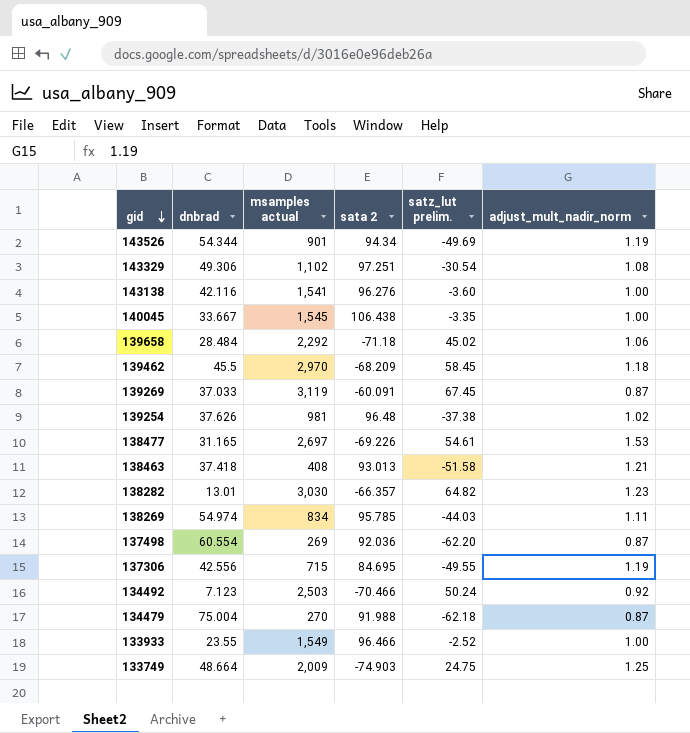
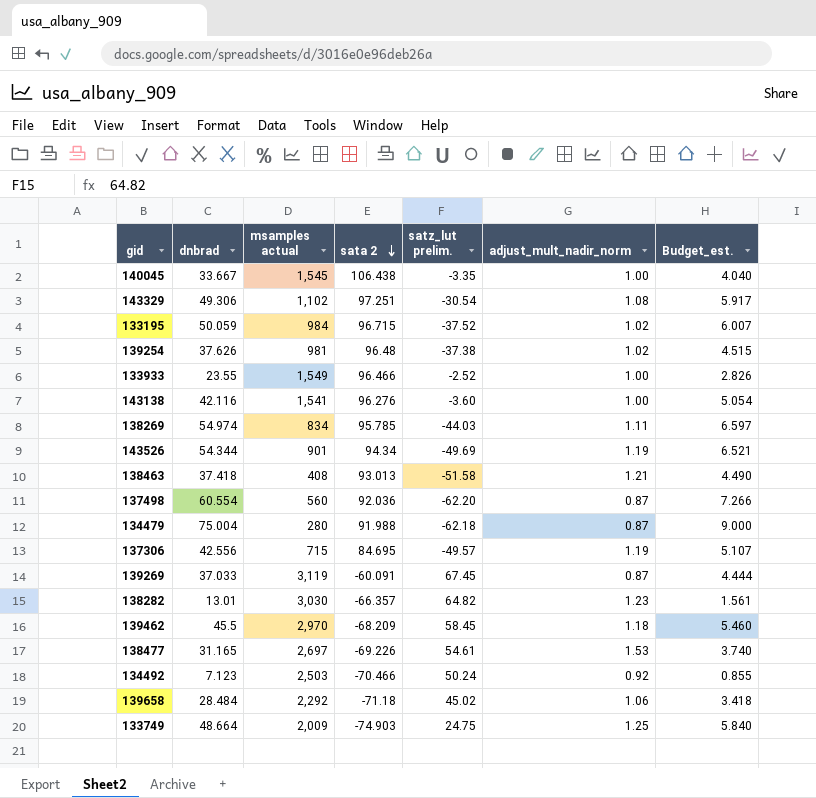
row order: gid descending -> sata 2 descending
column Budget_est. | formula: none -> [dnbrad] * 0.12
row 133195: none -> 50.059 | 984 | 96.715 | -37.52 | 1.02 | 6.007
137498 | msamples actual: 269 -> 560
134479 | msamples actual: 270 -> 280
137306 | satz_lut prelim.: -49.55 -> -49.57

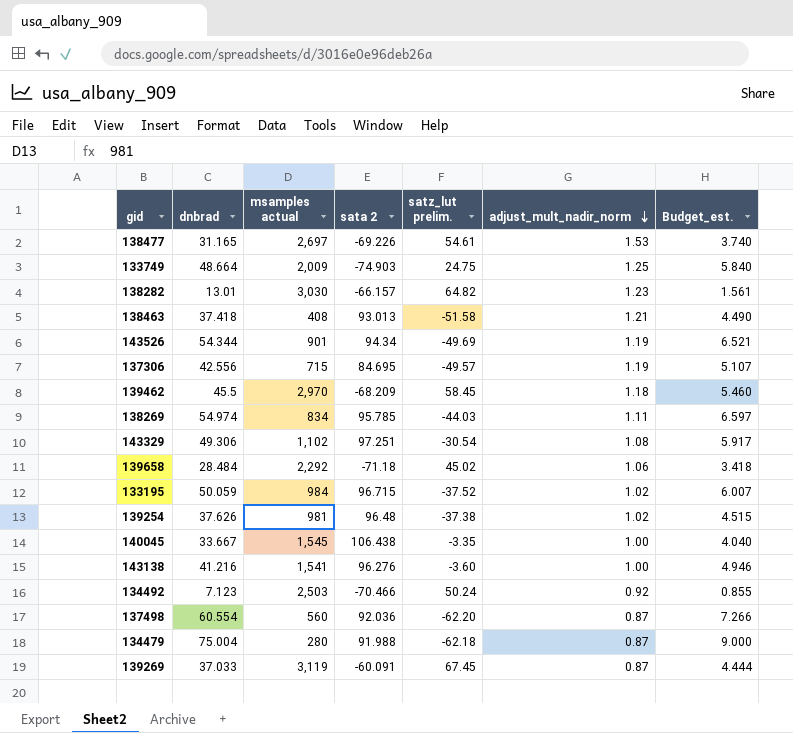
row order: sata 2 descending -> adjust_mult_nadir_norm descending
row 133933: 23.55 | 1,549 | 96.466 | -2.52 | 1.00 | 2.826 -> none
138282 | sata 2: -66.357 -> -66.157
143138 | dnbrad: 42.116 -> 41.216
143138 | Budget_est.: 5.054 -> 4.946

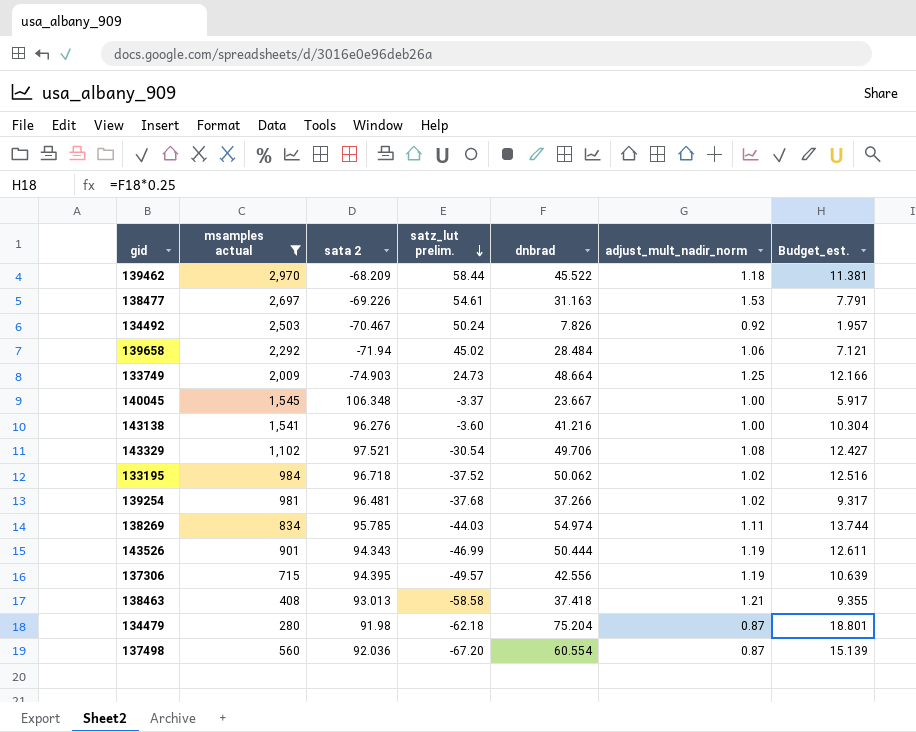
filter: none -> msamples actual <= 2,970
row order: adjust_mult_nadir_norm descending -> satz_lut prelim. descending
column dnbrad | position: 2 -> 5
column Budget_est. | formula: [dnbrad] * 0.12 -> [dnbrad] * 0.25
139462 | satz_lut prelim.: 58.45 -> 58.44
139462 | dnbrad: 45.5 -> 45.522
138477 | dnbrad: 31.165 -> 31.163
134492 | sata 2: -70.466 -> -70.467
134492 | dnbrad: 7.123 -> 7.826
139658 | sata 2: -71.18 -> -71.94
133749 | satz_lut prelim.: 24.75 -> 24.73
140045 | sata 2: 106.438 -> 106.348
140045 | satz_lut prelim.: -3.35 -> -3.37
140045 | dnbrad: 33.667 -> 23.667
143329 | sata 2: 97.251 -> 97.521
143329 | dnbrad: 49.306 -> 49.706
133195 | sata 2: 96.715 -> 96.718
133195 | dnbrad: 50.059 -> 50.062
139254 | sata 2: 96.48 -> 96.481
139254 | satz_lut prelim.: -37.38 -> -37.68
139254 | dnbrad: 37.626 -> 37.266
143526 | sata 2: 94.34 -> 94.343
143526 | satz_lut prelim.: -49.69 -> -46.99
143526 | dnbrad: 54.344 -> 50.444
137306 | sata 2: 84.695 -> 94.395
138463 | satz_lut prelim.: -51.58 -> -58.58
134479 | sata 2: 91.988 -> 91.98
134479 | dnbrad: 75.004 -> 75.204
137498 | satz_lut prelim.: -62.20 -> -67.20

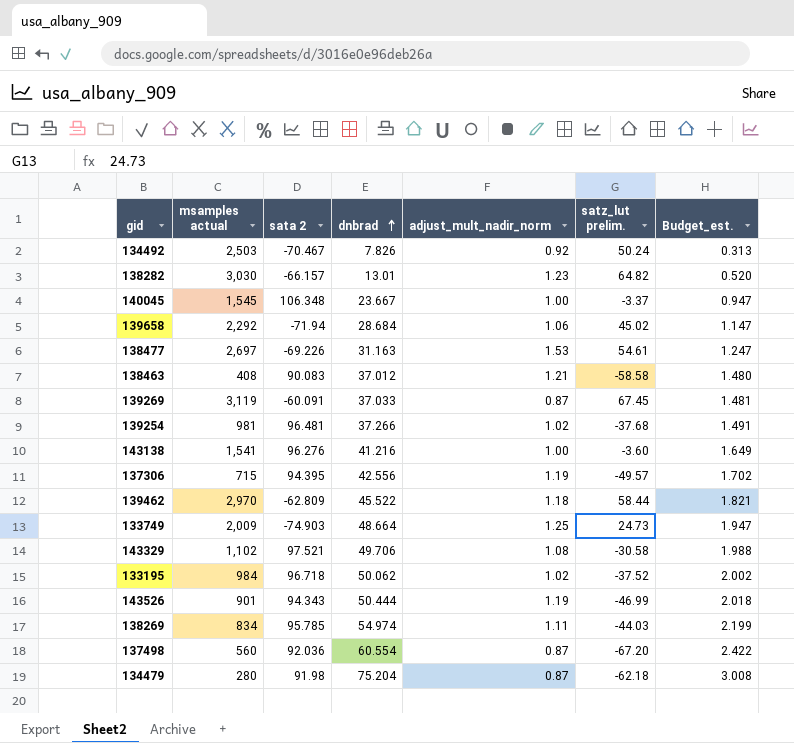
filter: msamples actual <= 2,970 -> none
row order: satz_lut prelim. descending -> dnbrad ascending
column satz_lut prelim. | position: 4 -> 6
column Budget_est. | formula: [dnbrad] * 0.25 -> [dnbrad] * 0.04
139658 | dnbrad: 28.484 -> 28.684
138463 | sata 2: 93.013 -> 90.083
138463 | dnbrad: 37.418 -> 37.012
139462 | sata 2: -68.209 -> -62.809
143329 | satz_lut prelim.: -30.54 -> -30.58

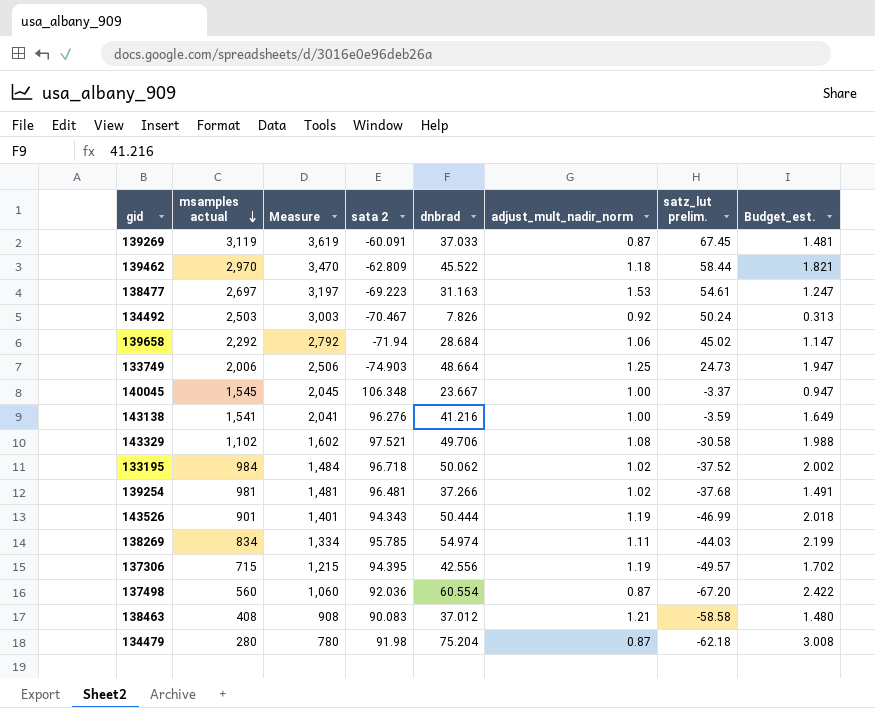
row order: dnbrad ascending -> msamples actual descending
column Measure | formula: none -> [msamples actual] + 500
row 138282: 3,030 | -66.157 | 13.01 | 1.23 | 64.82 | 0.520 -> none
138477 | sata 2: -69.226 -> -69.223
133749 | msamples actual: 2,009 -> 2,006
143138 | satz_lut prelim.: -3.60 -> -3.59

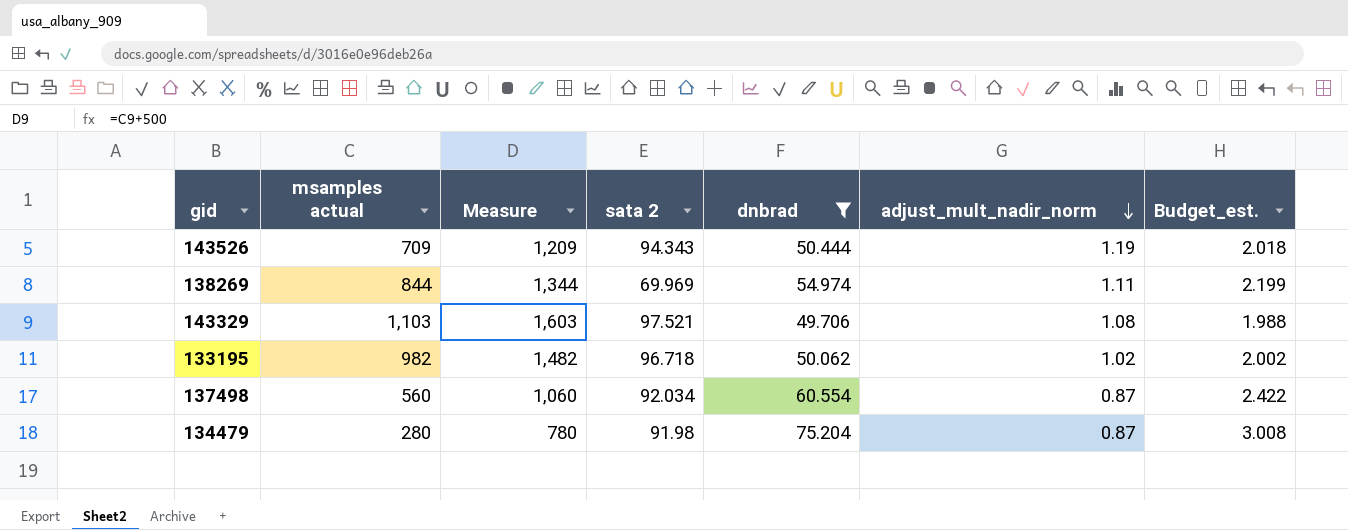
filter: none -> dnbrad >= 49.706
row order: msamples actual descending -> adjust_mult_nadir_norm descending
column satz_lut prelim. | position: 7 -> none
143526 | msamples actual: 901 -> 709
143526 | Measure: 1,401 -> 1,209
138269 | msamples actual: 834 -> 844
138269 | Measure: 1,334 -> 1,344
138269 | sata 2: 95.785 -> 69.969
143329 | msamples actual: 1,102 -> 1,103
143329 | Measure: 1,602 -> 1,603
133195 | msamples actual: 984 -> 982
133195 | Measure: 1,484 -> 1,482
137498 | sata 2: 92.036 -> 92.034

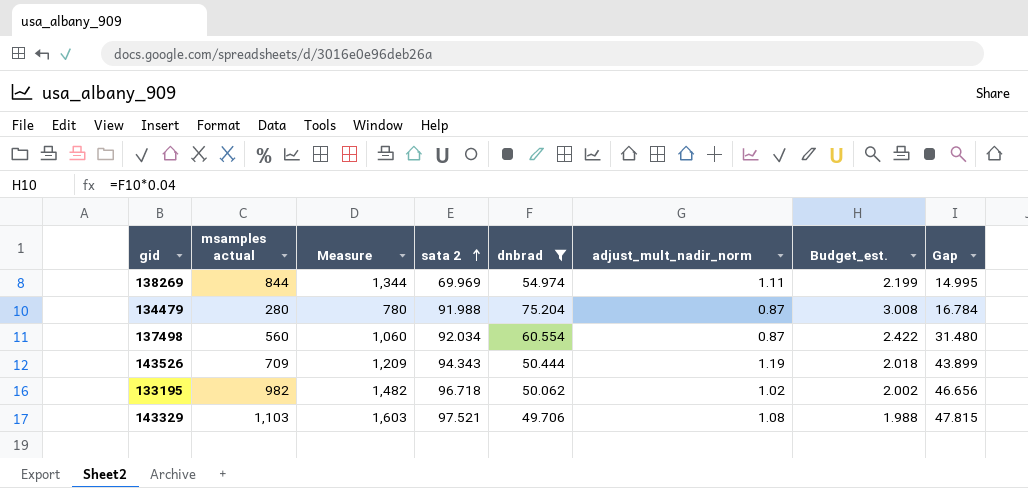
row order: adjust_mult_nadir_norm descending -> sata 2 ascending
column Gap | formula: none -> [sata 2] - [dnbrad]
134479 | sata 2: 91.98 -> 91.988

